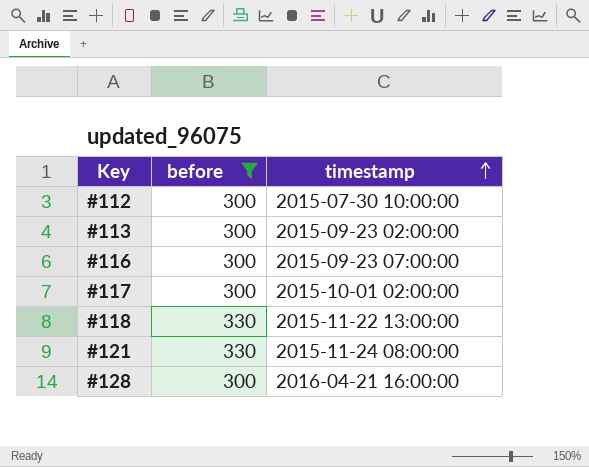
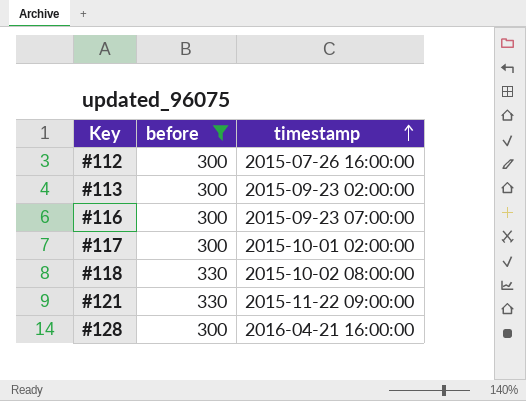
#112 | timestamp: 2015-07-30 10:00:00 -> 2015-07-26 16:00:00
#118 | timestamp: 2015-11-22 13:00:00 -> 2015-10-02 08:00:00
#121 | timestamp: 2015-11-24 08:00:00 -> 2015-11-22 09:00:00

